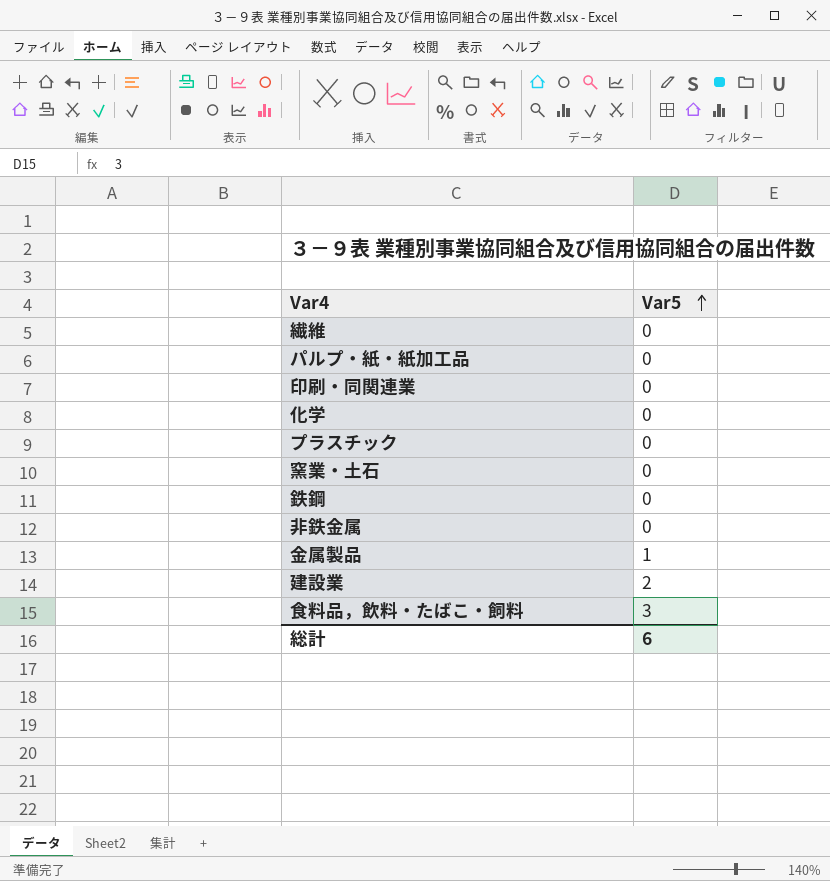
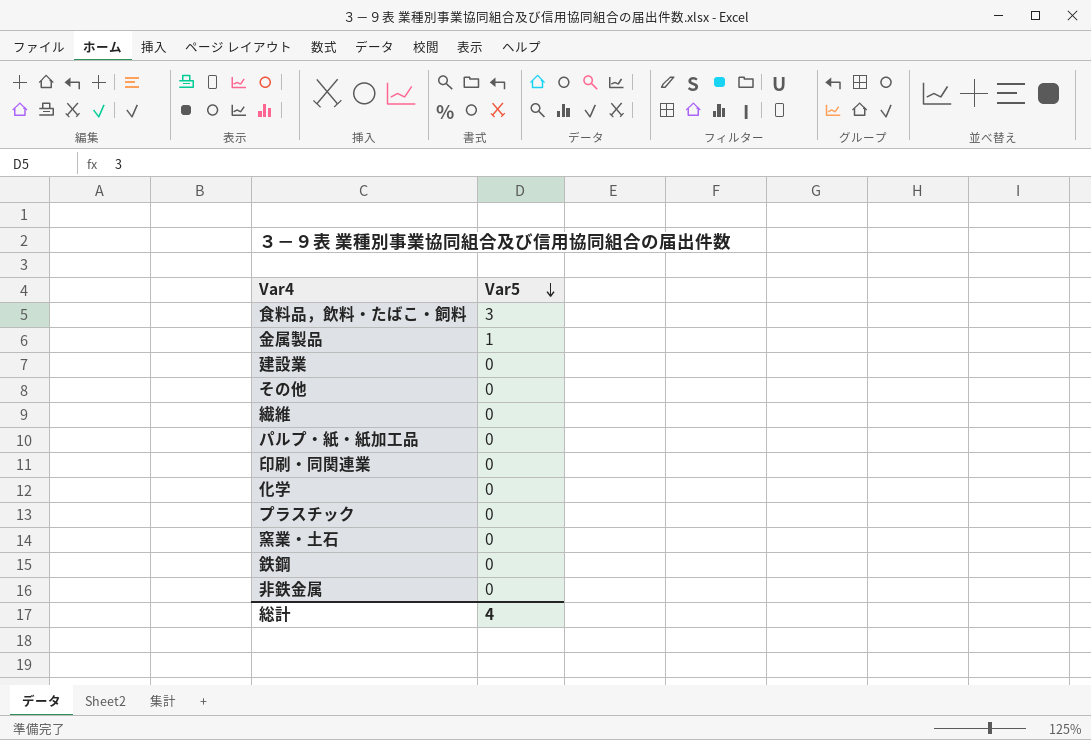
row order: Var5 ascending -> Var5 descending
建設業 | Var5: 2 -> 0
row その他: none -> 0
総計 | Var5: 6 -> 4

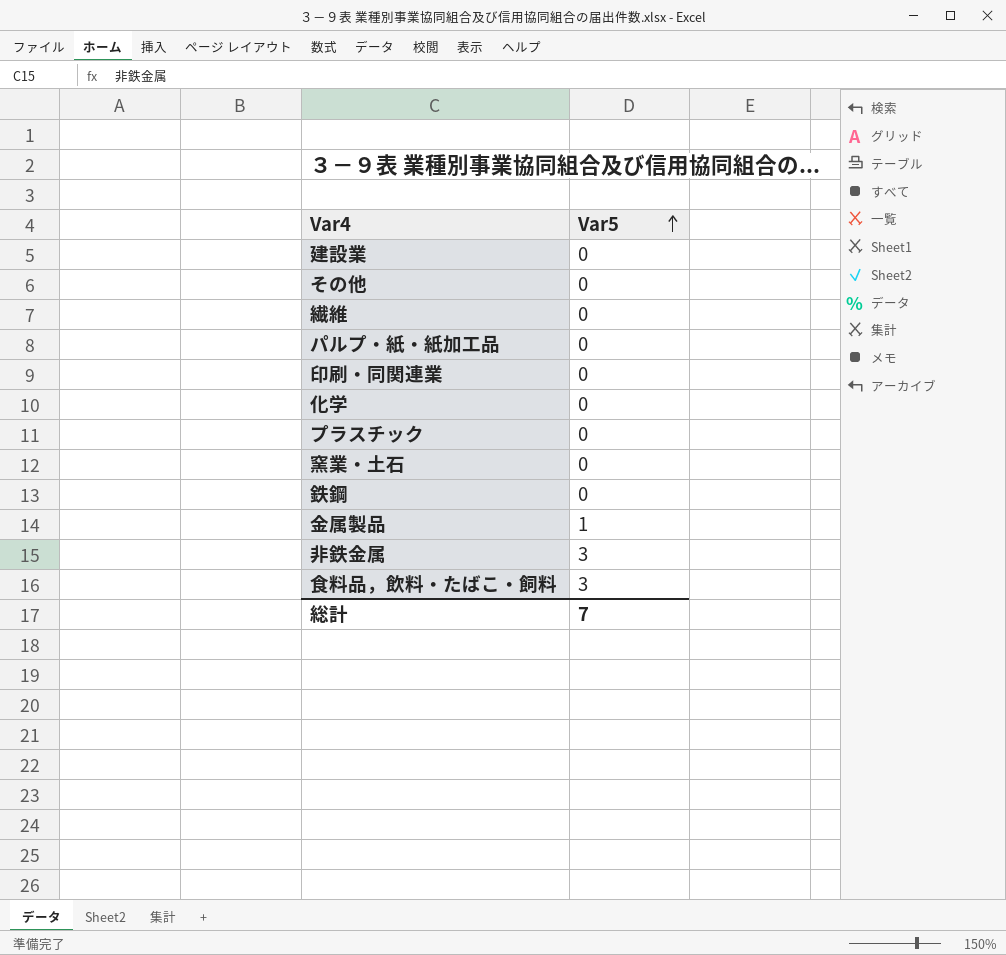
row order: Var5 descending -> Var5 ascending
非鉄金属 | Var5: 0 -> 3
総計 | Var5: 4 -> 7

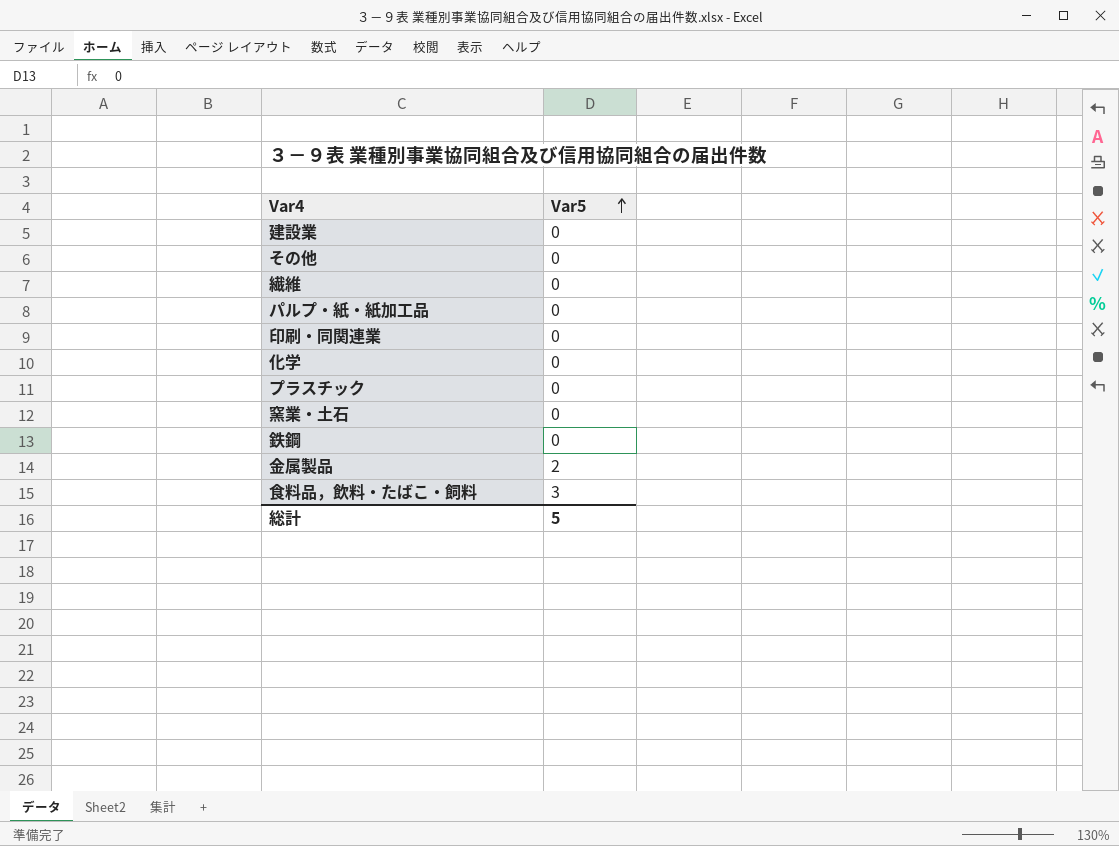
row 非鉄金属: 3 -> none
金属製品 | Var5: 1 -> 2
総計 | Var5: 7 -> 5

